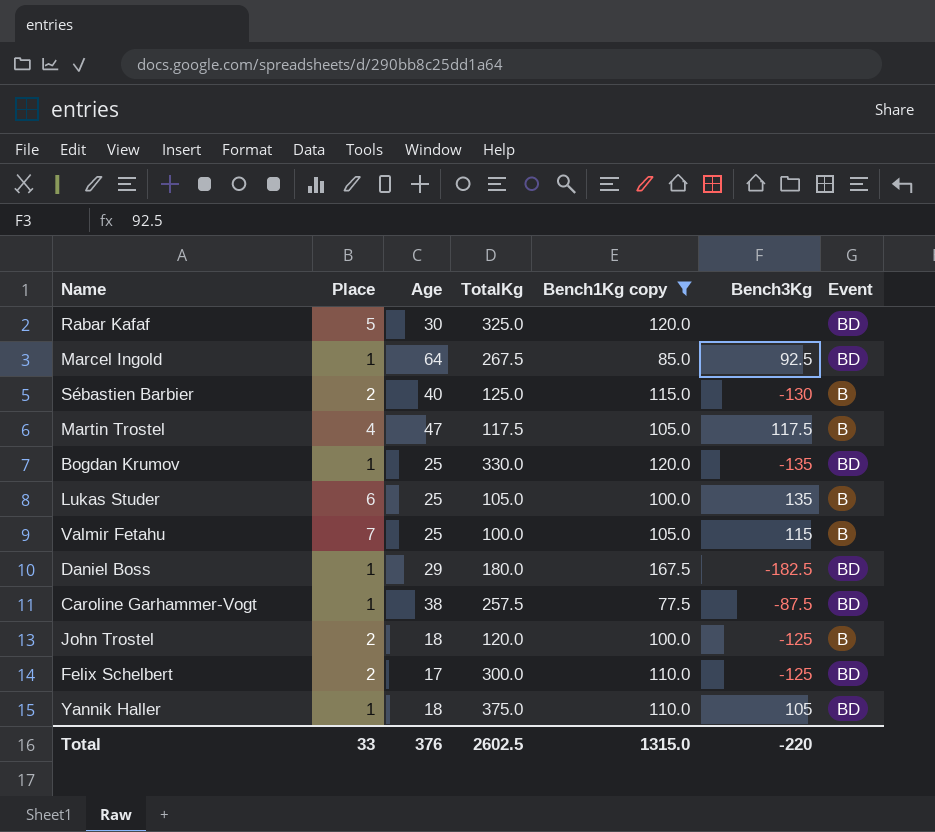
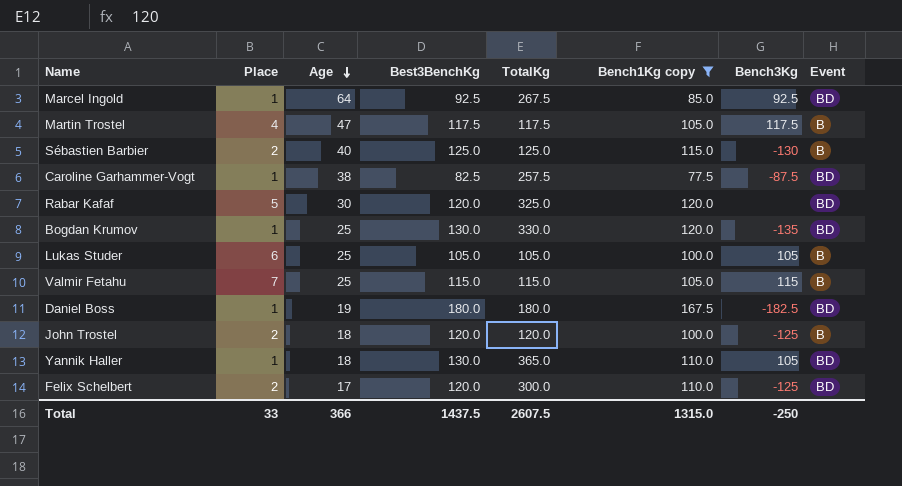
row order: none -> Age descending
column Best3BenchKg | position: none -> 4
Lukas Studer | Bench3Kg: 135 -> 105
Valmir Fetahu | TotalKg: 100.0 -> 115.0
Daniel Boss | Age: 29 -> 19
Yannik Haller | TotalKg: 375.0 -> 365.0
Total | Age: 376 -> 366
Total | TotalKg: 2602.5 -> 2607.5
Total | Bench3Kg: -220 -> -250

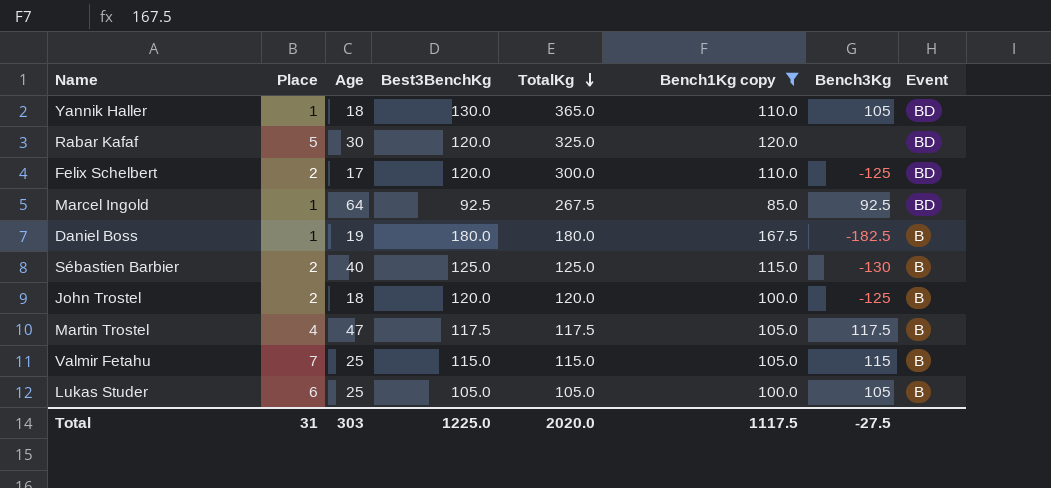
row order: Age descending -> TotalKg descending
row Caroline Garhammer-Vogt: 1 | 38 | 82.5 | 257.5 | 77.5 | -87.5 | BD -> none
row Bogdan Krumov: 1 | 25 | 130.0 | 330.0 | 120.0 | -135 | BD -> none
Daniel Boss | Event: BD -> B
Total | Place: 33 -> 31
Total | Age: 366 -> 303
Total | Best3BenchKg: 1437.5 -> 1225.0
Total | TotalKg: 2607.5 -> 2020.0
Total | Bench1Kg copy: 1315.0 -> 1117.5
Total | Bench3Kg: -250 -> -27.5

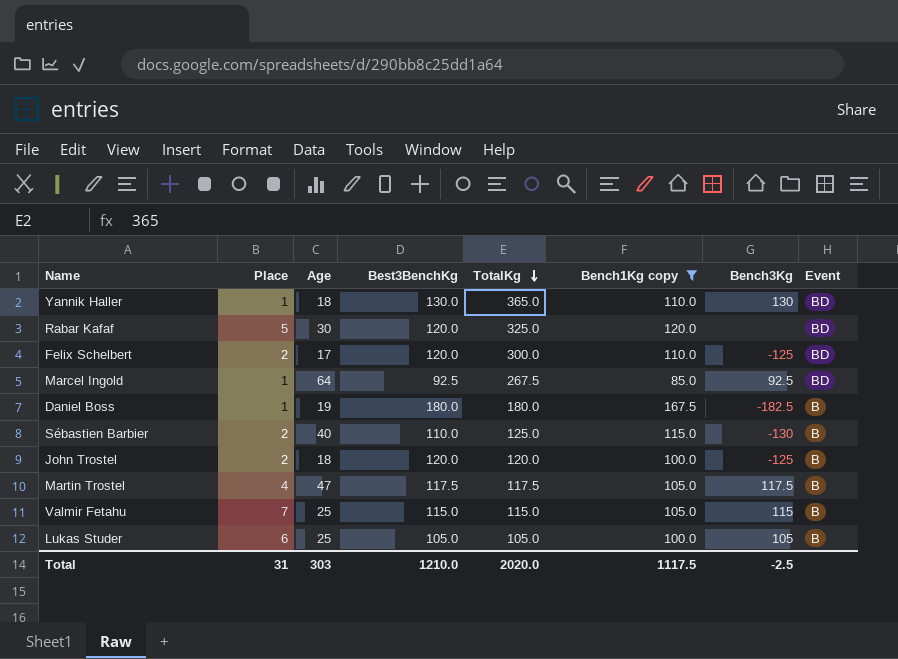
Yannik Haller | Bench3Kg: 105 -> 130
Sébastien Barbier | Best3BenchKg: 125.0 -> 110.0
Total | Best3BenchKg: 1225.0 -> 1210.0
Total | Bench3Kg: -27.5 -> -2.5

